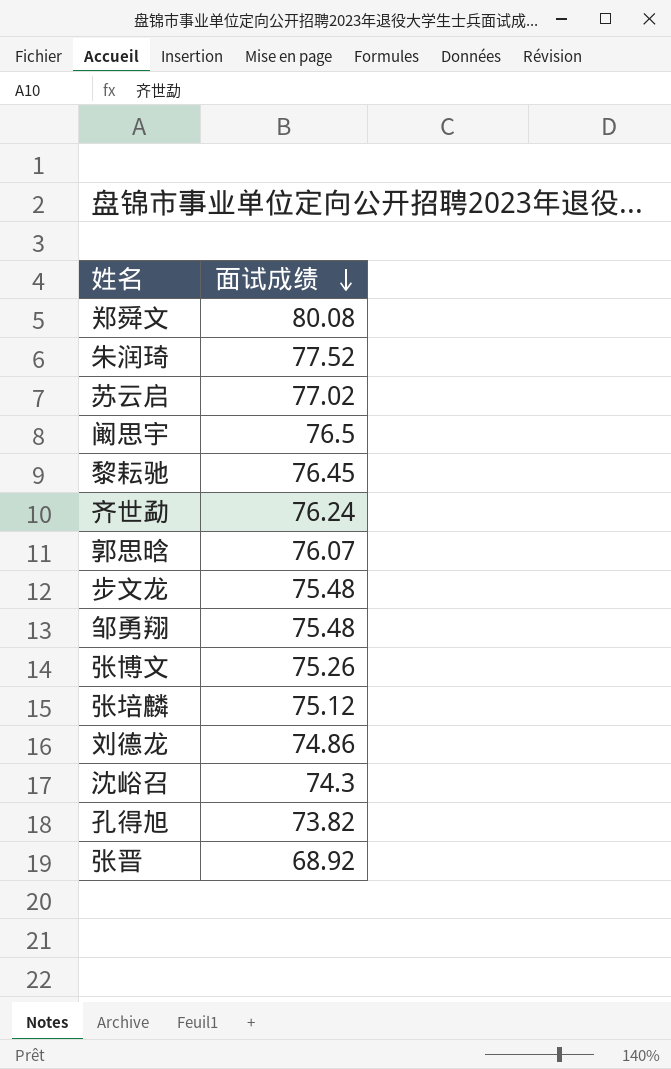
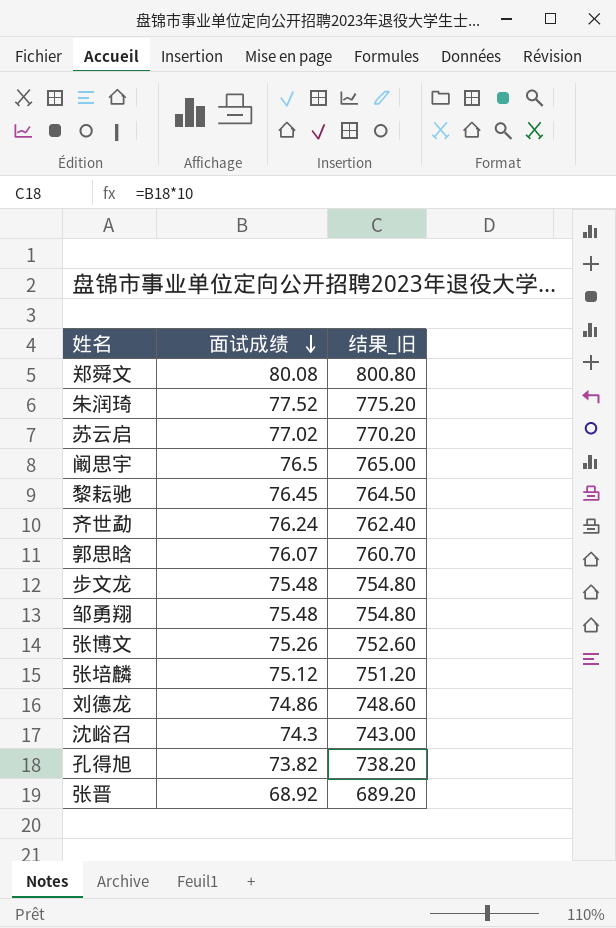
column 结果_旧 | formula: none -> [面试成绩] * 10

